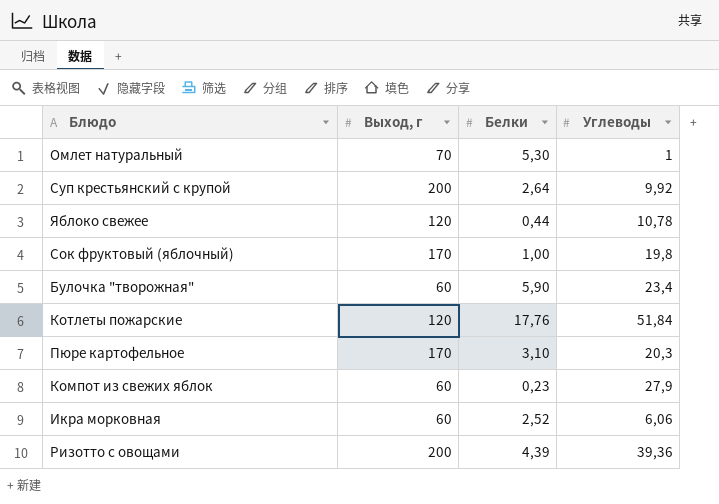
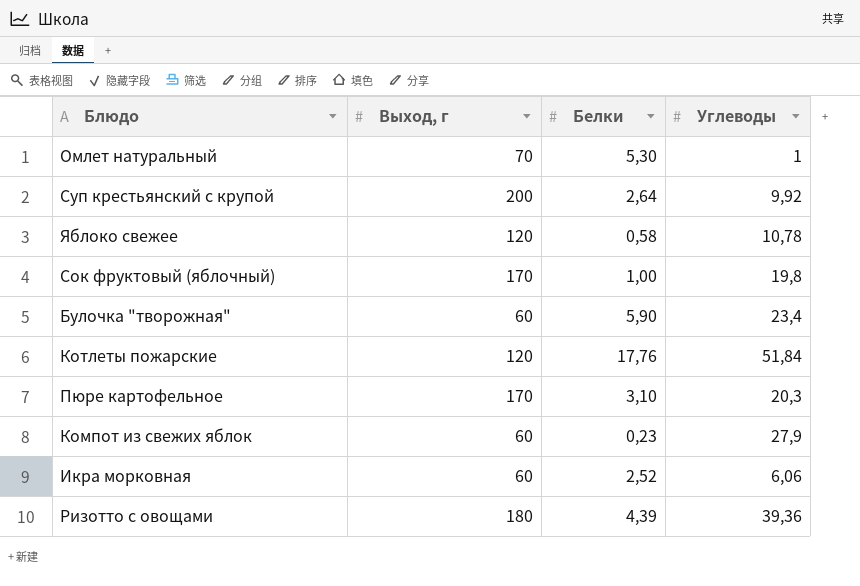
Яблоко свежее | Белки: 0,44 -> 0,58
Ризотто с овощами | Выход, г: 200 -> 180

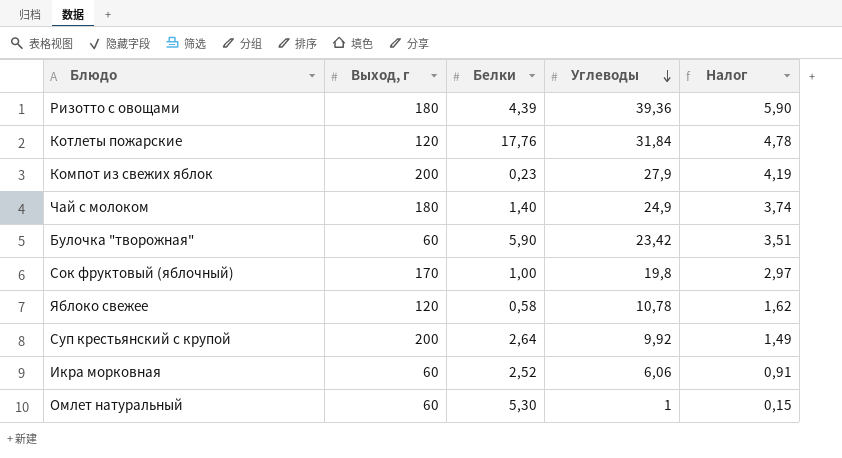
row order: none -> Углеводы descending
column Налог | formula: none -> [Углеводы] * 0,15
row Пюре картофельное: 170 | 3,10 | 20,3 -> none
Котлеты пожарские | Углеводы: 51,84 -> 31,84
Компот из свежих яблок | Выход, г: 60 -> 200
row Чай с молоком: none -> 180 | 1,40 | 24,9 | 3,74
Булочка "творожная" | Углеводы: 23,4 -> 23,42
Омлет натуральный | Выход, г: 70 -> 60

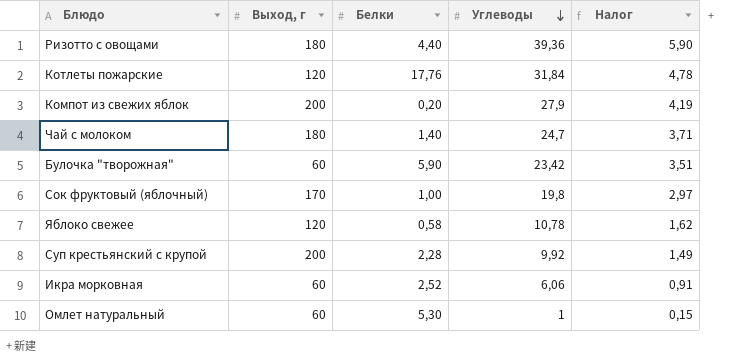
Ризотто с овощами | Белки: 4,39 -> 4,40
Компот из свежих яблок | Белки: 0,23 -> 0,20
Чай с молоком | Углеводы: 24,9 -> 24,7
Чай с молоком | Налог: 3,74 -> 3,71
Суп крестьянский с крупой | Белки: 2,64 -> 2,28

